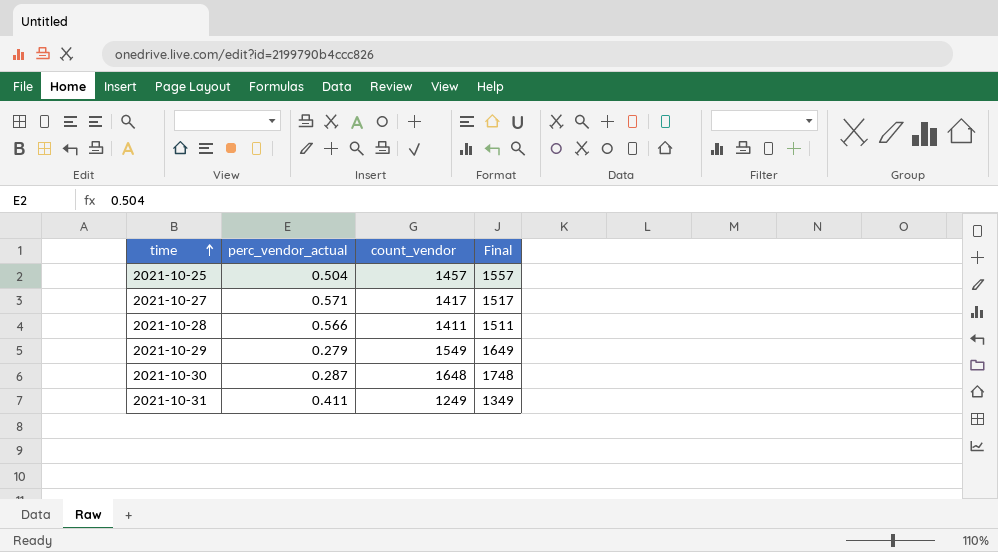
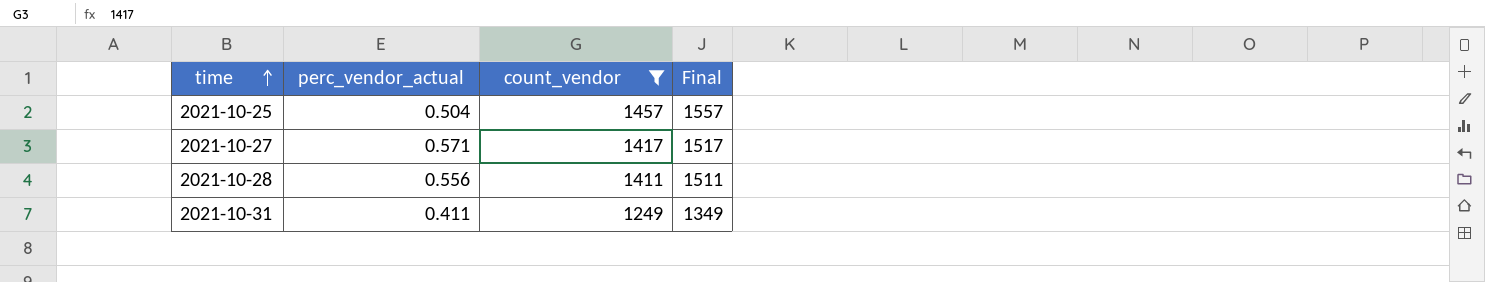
filter: none -> count_vendor <= 1457
2021-10-28 | perc_vendor_actual: 0.566 -> 0.556

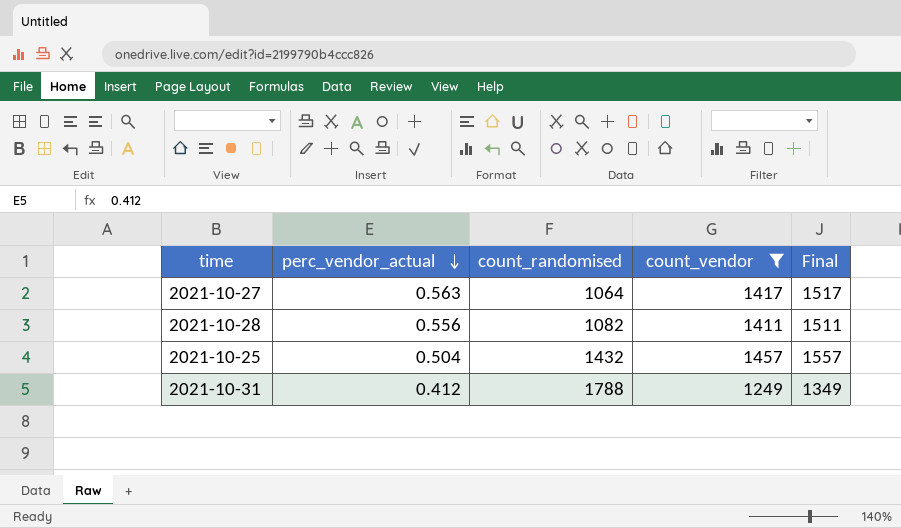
row order: time ascending -> perc_vendor_actual descending
column count_randomised | position: none -> 3
2021-10-27 | perc_vendor_actual: 0.571 -> 0.563
2021-10-31 | perc_vendor_actual: 0.411 -> 0.412

